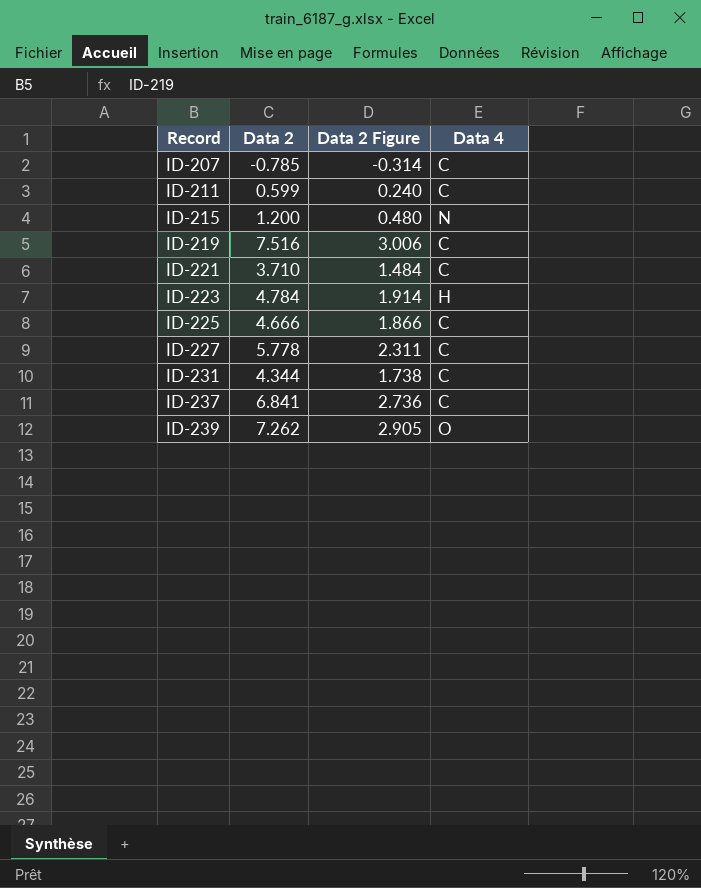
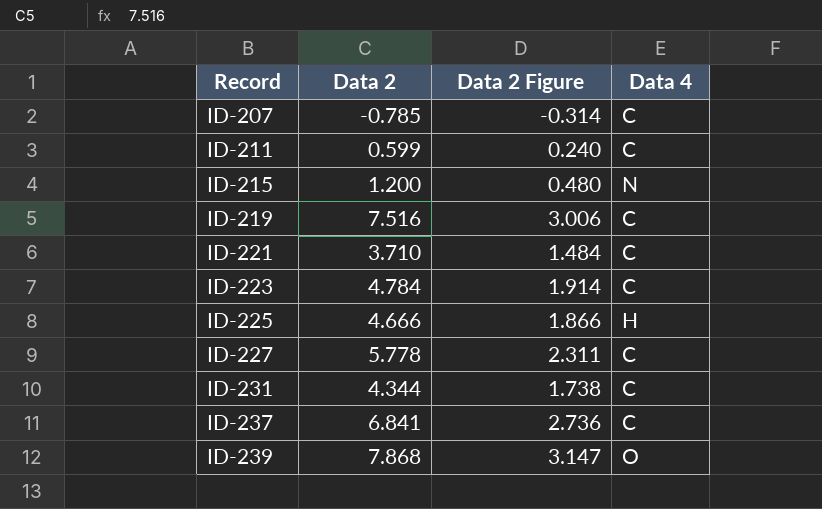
ID-223 | Data 4: H -> C
ID-225 | Data 4: C -> H
ID-239 | Data 2: 7.262 -> 7.868
ID-239 | Data 2 Figure: 2.905 -> 3.147

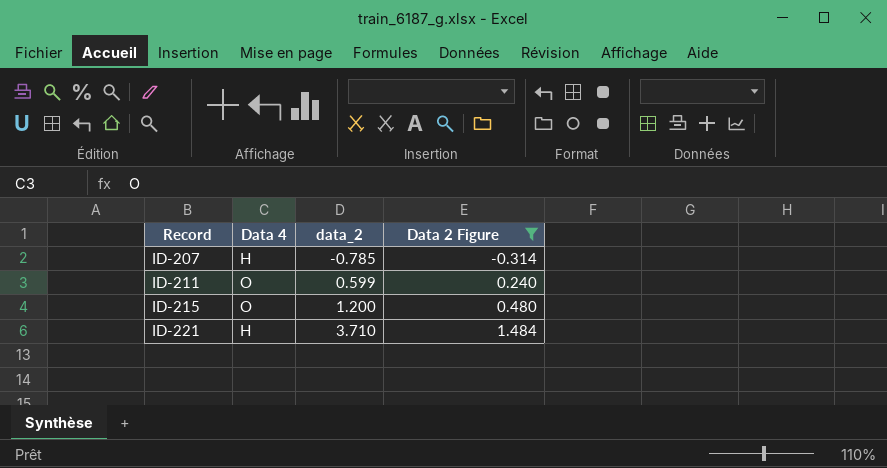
filter: none -> Data 2 Figure <= 1.484
column Data 4 | position: 4 -> 2
column name: Data 2 -> data_2
ID-207 | Data 4: C -> H
ID-211 | Data 4: C -> O
ID-215 | Data 4: N -> O
ID-221 | Data 4: C -> H

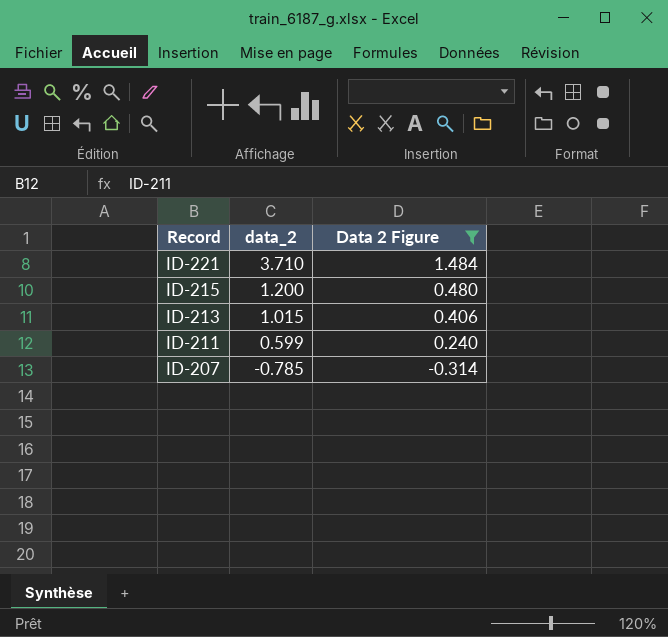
row order: Record ascending -> Record descending
column Data 4 | position: 2 -> none
row ID-213: none -> 1.015 | 0.406

